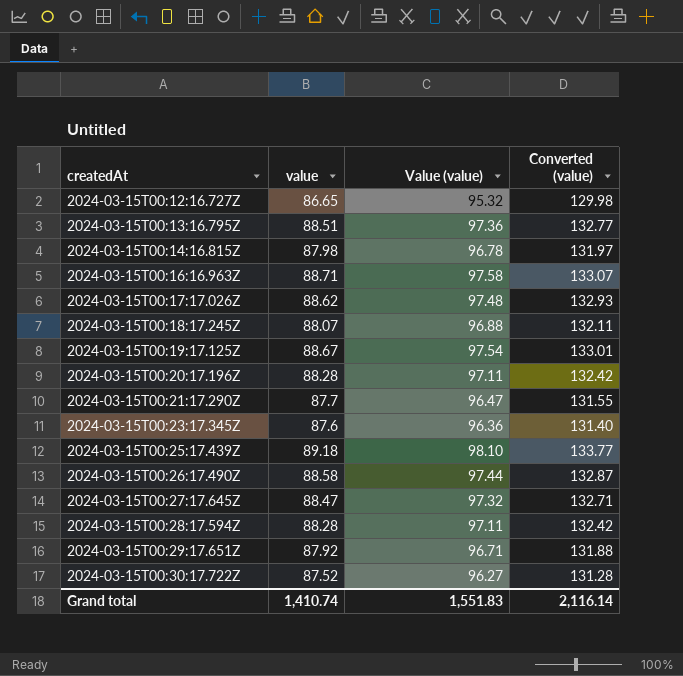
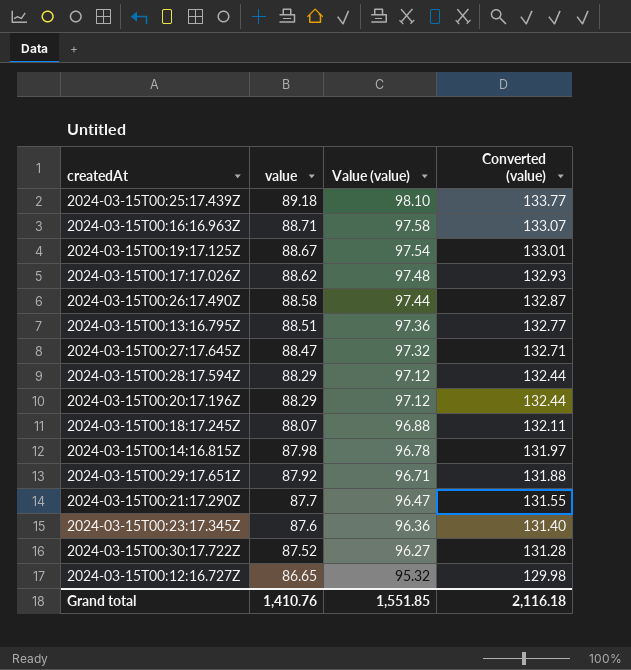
row order: createdAt ascending -> value descending
2024-03-15T00:28:17.594Z | value: 88.28 -> 88.29
2024-03-15T00:28:17.594Z | Value (value): 97.11 -> 97.12
2024-03-15T00:28:17.594Z | Converted (value): 132.42 -> 132.44
2024-03-15T00:20:17.196Z | value: 88.28 -> 88.29
2024-03-15T00:20:17.196Z | Value (value): 97.11 -> 97.12
2024-03-15T00:20:17.196Z | Converted (value): 132.42 -> 132.44
Grand total | value: 1,410.74 -> 1,410.76
Grand total | Value (value): 1,551.83 -> 1,551.85
Grand total | Converted (value): 2,116.14 -> 2,116.18

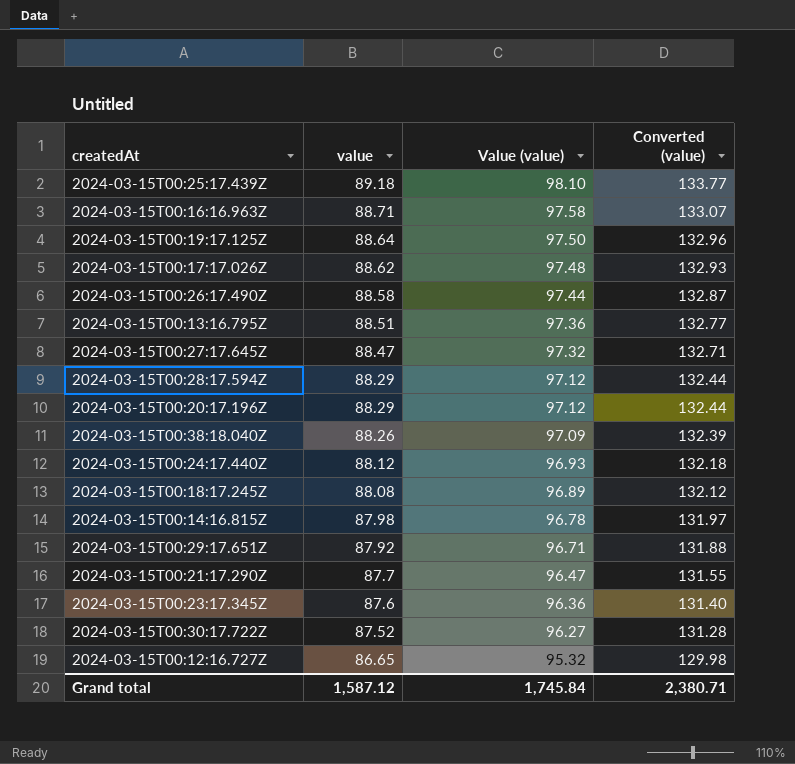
2024-03-15T00:19:17.125Z | value: 88.67 -> 88.64
2024-03-15T00:19:17.125Z | Value (value): 97.54 -> 97.50
2024-03-15T00:19:17.125Z | Converted (value): 133.01 -> 132.96
row 2024-03-15T00:38:18.040Z: none -> 88.26 | 97.09 | 132.39
row 2024-03-15T00:24:17.440Z: none -> 88.12 | 96.93 | 132.18
2024-03-15T00:18:17.245Z | value: 88.07 -> 88.08
2024-03-15T00:18:17.245Z | Value (value): 96.88 -> 96.89
2024-03-15T00:18:17.245Z | Converted (value): 132.11 -> 132.12
Grand total | value: 1,410.76 -> 1,587.12
Grand total | Value (value): 1,551.85 -> 1,745.84
Grand total | Converted (value): 2,116.18 -> 2,380.71

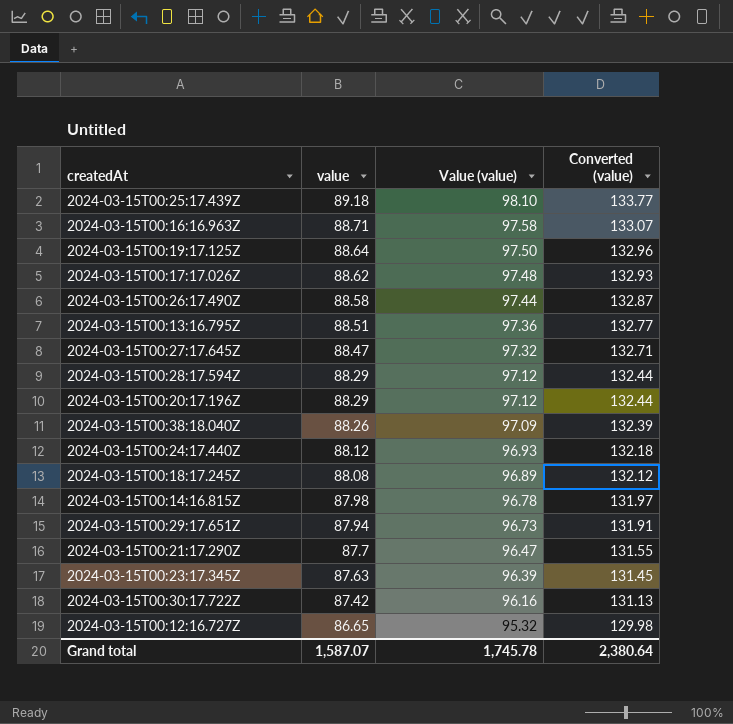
2024-03-15T00:29:17.651Z | value: 87.92 -> 87.94
2024-03-15T00:29:17.651Z | Value (value): 96.71 -> 96.73
2024-03-15T00:29:17.651Z | Converted (value): 131.88 -> 131.91
2024-03-15T00:23:17.345Z | value: 87.6 -> 87.63
2024-03-15T00:23:17.345Z | Value (value): 96.36 -> 96.39
2024-03-15T00:23:17.345Z | Converted (value): 131.40 -> 131.45
2024-03-15T00:30:17.722Z | value: 87.52 -> 87.42
2024-03-15T00:30:17.722Z | Value (value): 96.27 -> 96.16
2024-03-15T00:30:17.722Z | Converted (value): 131.28 -> 131.13
Grand total | value: 1,587.12 -> 1,587.07
Grand total | Value (value): 1,745.84 -> 1,745.78
Grand total | Converted (value): 2,380.71 -> 2,380.64

